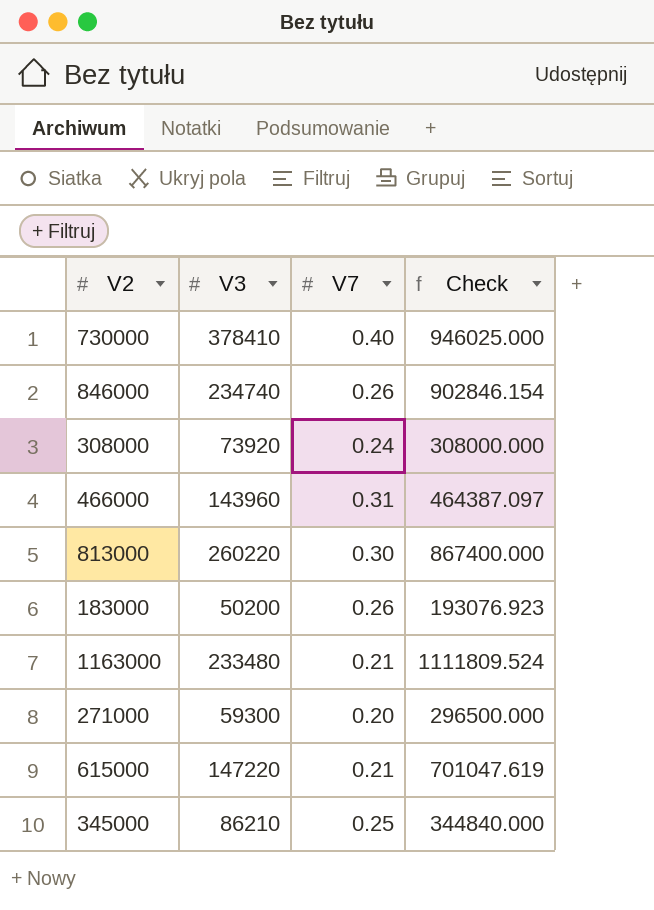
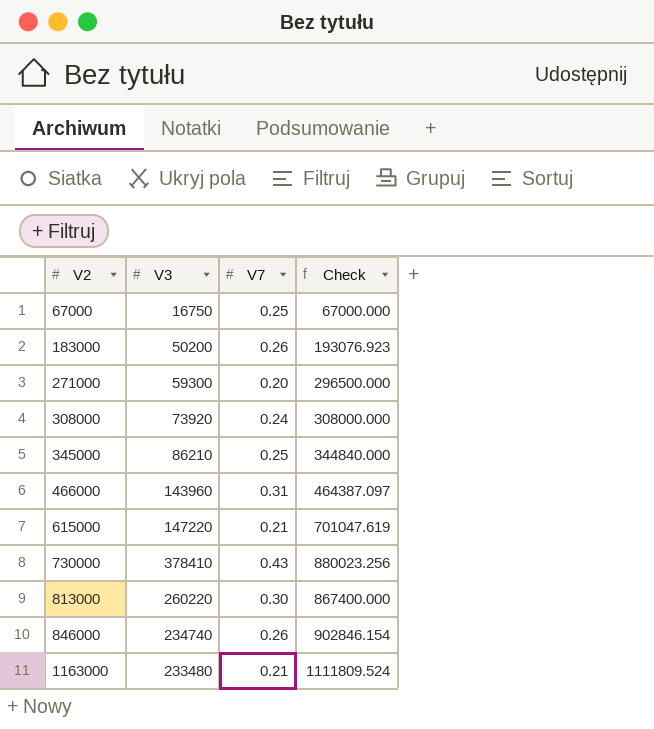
row order: none -> V2 ascending
row 67000: none -> 16750 | 0.25 | 67000.000
730000 | V7: 0.40 -> 0.43
730000 | Check: 946025.000 -> 880023.256

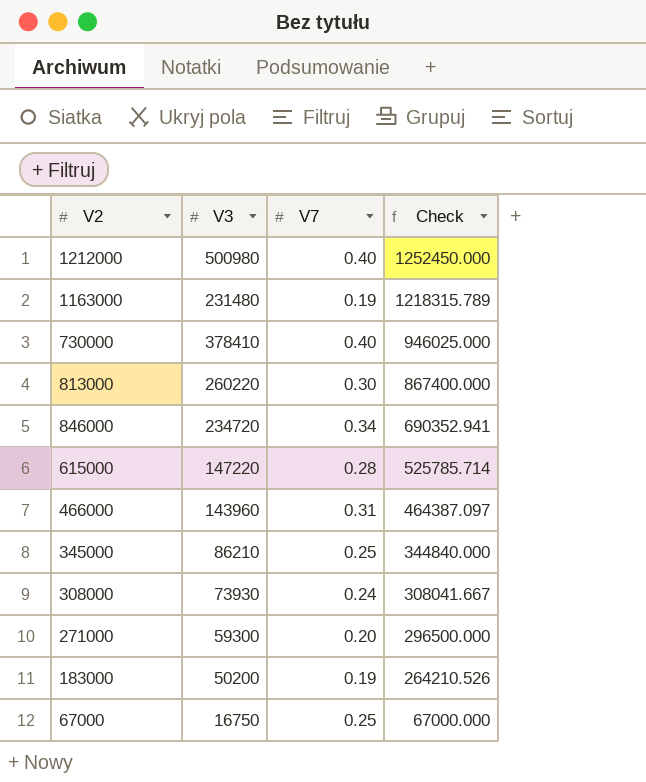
row order: V2 ascending -> Check descending
row 1212000: none -> 500980 | 0.40 | 1252450.000
1163000 | V3: 233480 -> 231480
1163000 | V7: 0.21 -> 0.19
1163000 | Check: 1111809.524 -> 1218315.789
730000 | V7: 0.43 -> 0.40
730000 | Check: 880023.256 -> 946025.000
846000 | V3: 234740 -> 234720
846000 | V7: 0.26 -> 0.34
846000 | Check: 902846.154 -> 690352.941
615000 | V7: 0.21 -> 0.28
615000 | Check: 701047.619 -> 525785.714
308000 | V3: 73920 -> 73930
308000 | Check: 308000.000 -> 308041.667
183000 | V7: 0.26 -> 0.19
183000 | Check: 193076.923 -> 264210.526

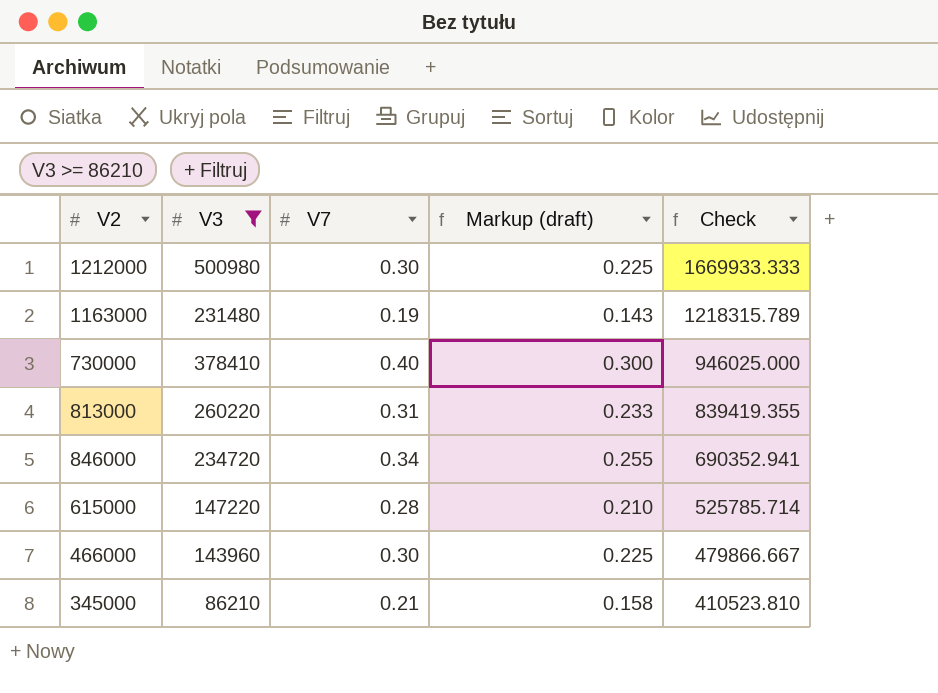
filter: none -> V3 >= 86210
column Markup (draft) | formula: none -> [V7] * 0.75
1212000 | V7: 0.40 -> 0.30
1212000 | Check: 1252450.000 -> 1669933.333
813000 | V7: 0.30 -> 0.31
813000 | Check: 867400.000 -> 839419.355
466000 | V7: 0.31 -> 0.30
466000 | Check: 464387.097 -> 479866.667
345000 | V7: 0.25 -> 0.21
345000 | Check: 344840.000 -> 410523.810

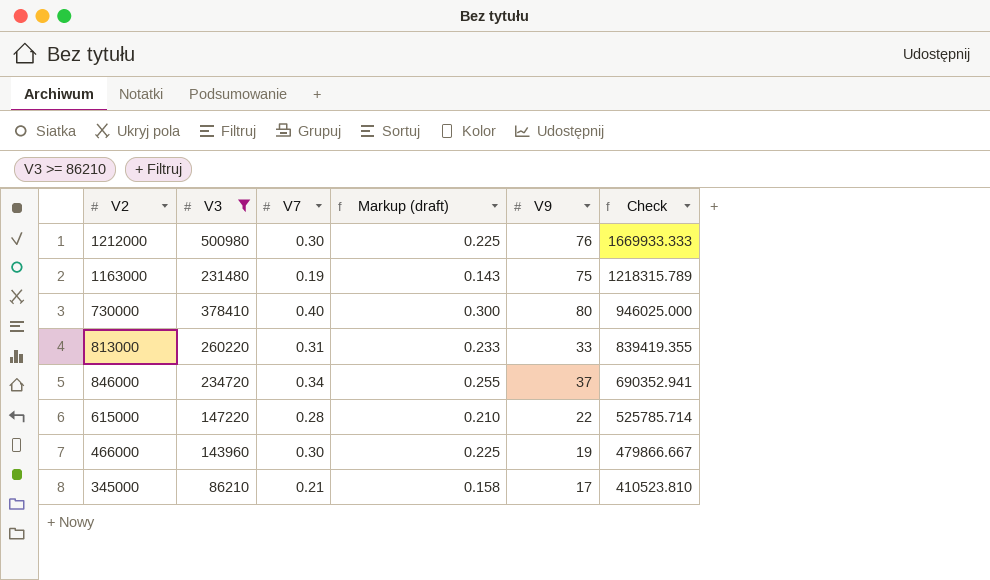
column V9 | position: none -> 5

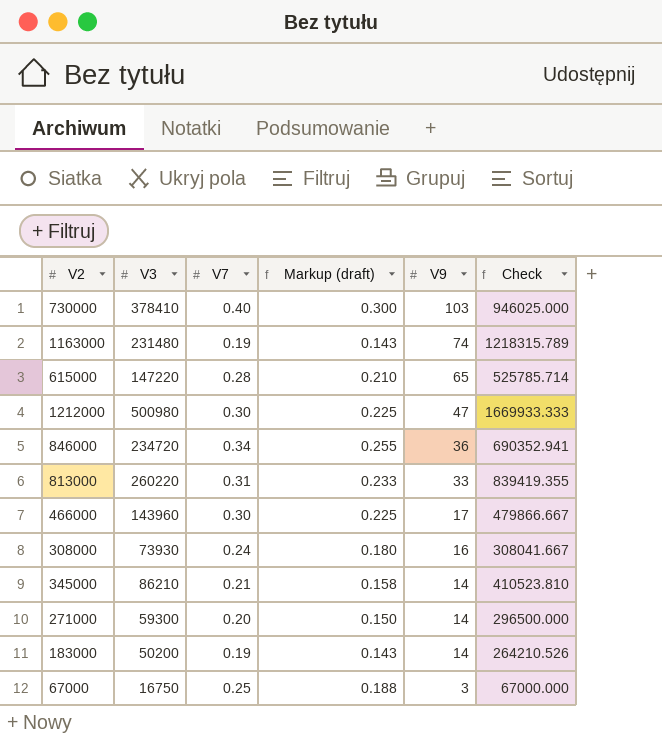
filter: V3 >= 86210 -> none
row order: Check descending -> V9 descending
730000 | V9: 80 -> 103
1163000 | V9: 75 -> 74
615000 | V9: 22 -> 65
1212000 | V9: 76 -> 47
846000 | V9: 37 -> 36
466000 | V9: 19 -> 17
345000 | V9: 17 -> 14

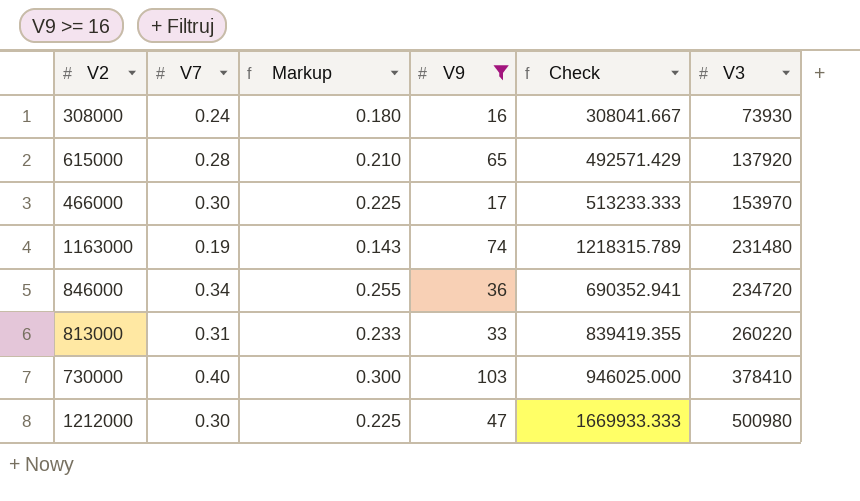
filter: none -> V9 >= 16
row order: V9 descending -> V3 ascending
column name: Markup (draft) -> Markup
column V3 | position: 2 -> 6
615000 | Check: 525785.714 -> 492571.429
615000 | V3: 147220 -> 137920
466000 | Check: 479866.667 -> 513233.333
466000 | V3: 143960 -> 153970

